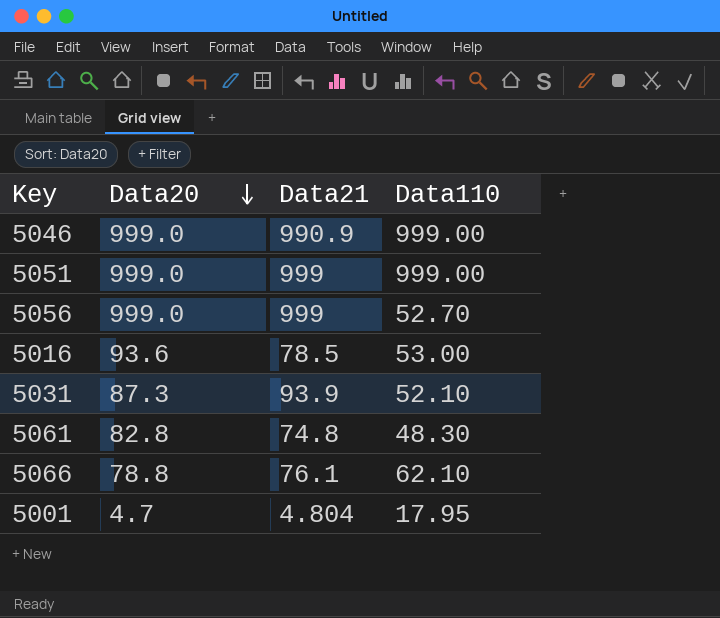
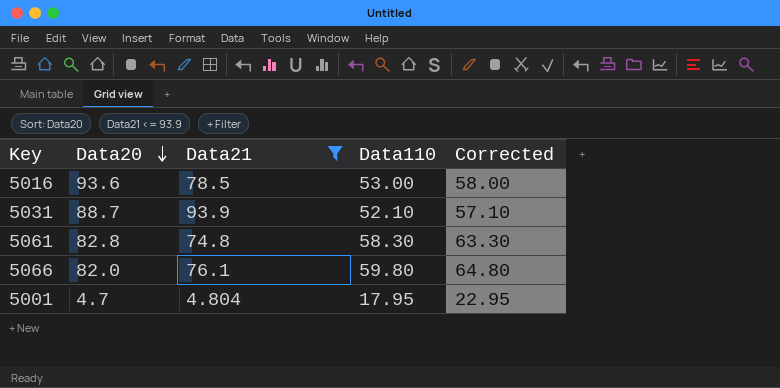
filter: none -> Data21 <= 93.9
column Corrected | formula: none -> [Data110] + 5
5031 | Data20: 87.3 -> 88.7
5061 | Data110: 48.30 -> 58.30
5066 | Data20: 78.8 -> 82.0
5066 | Data110: 62.10 -> 59.80

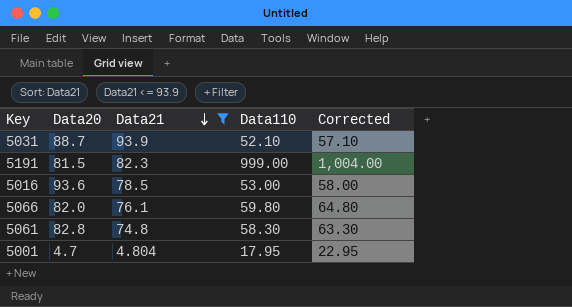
row order: Data20 descending -> Data21 descending
row 5191: none -> 81.5 | 82.3 | 999.00 | 1,004.00

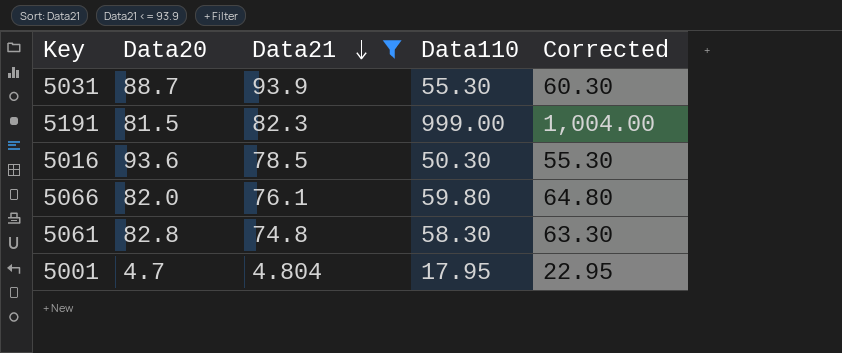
5031 | Data110: 52.10 -> 55.30
5031 | Corrected: 57.10 -> 60.30
5016 | Data110: 53.00 -> 50.30
5016 | Corrected: 58.00 -> 55.30

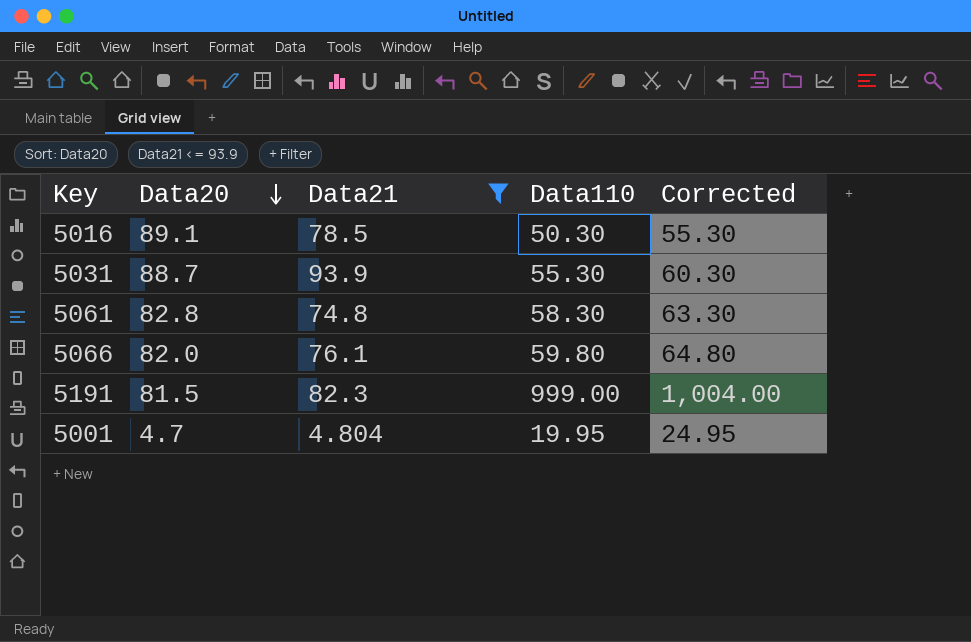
row order: Data21 descending -> Data20 descending
5016 | Data20: 93.6 -> 89.1
5001 | Data110: 17.95 -> 19.95
5001 | Corrected: 22.95 -> 24.95

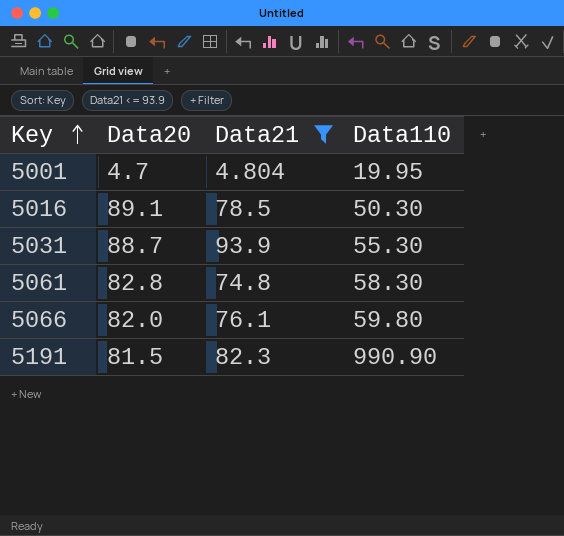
row order: Data20 descending -> Key ascending
column Corrected | formula: [Data110] + 5 -> none
5191 | Data110: 999.00 -> 990.90

